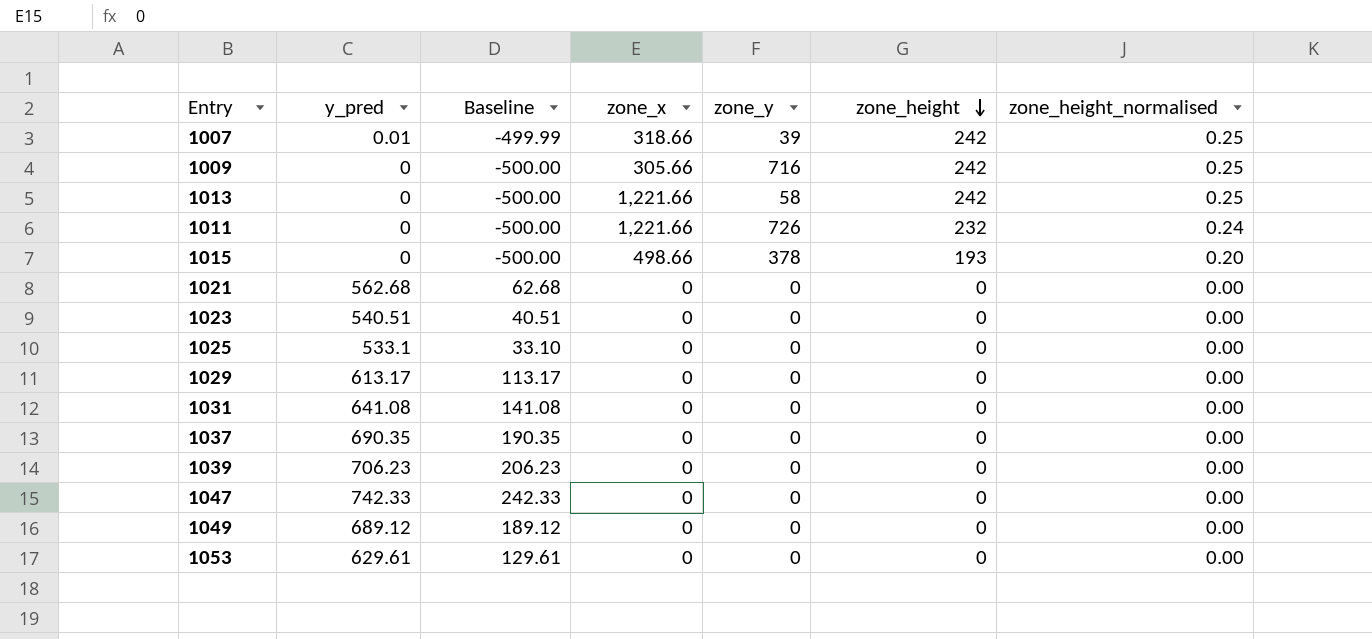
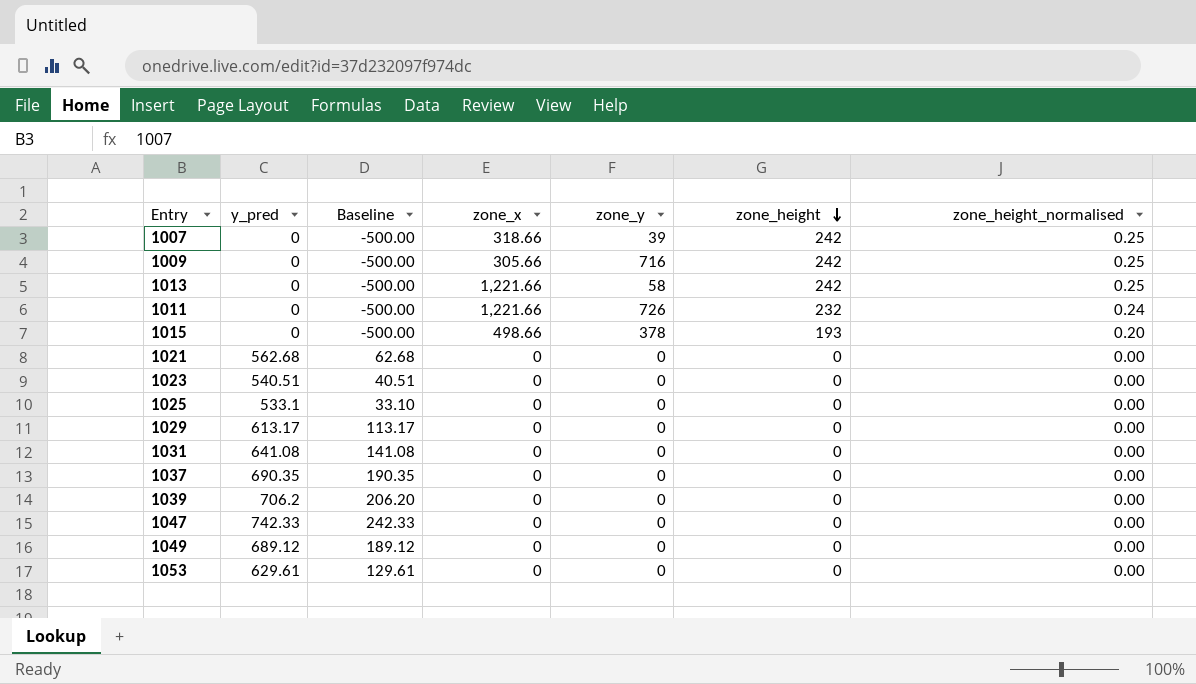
1007 | y_pred: 0.01 -> 0
1007 | Baseline: -499.99 -> -500.00
1039 | y_pred: 706.23 -> 706.2
1039 | Baseline: 206.23 -> 206.20

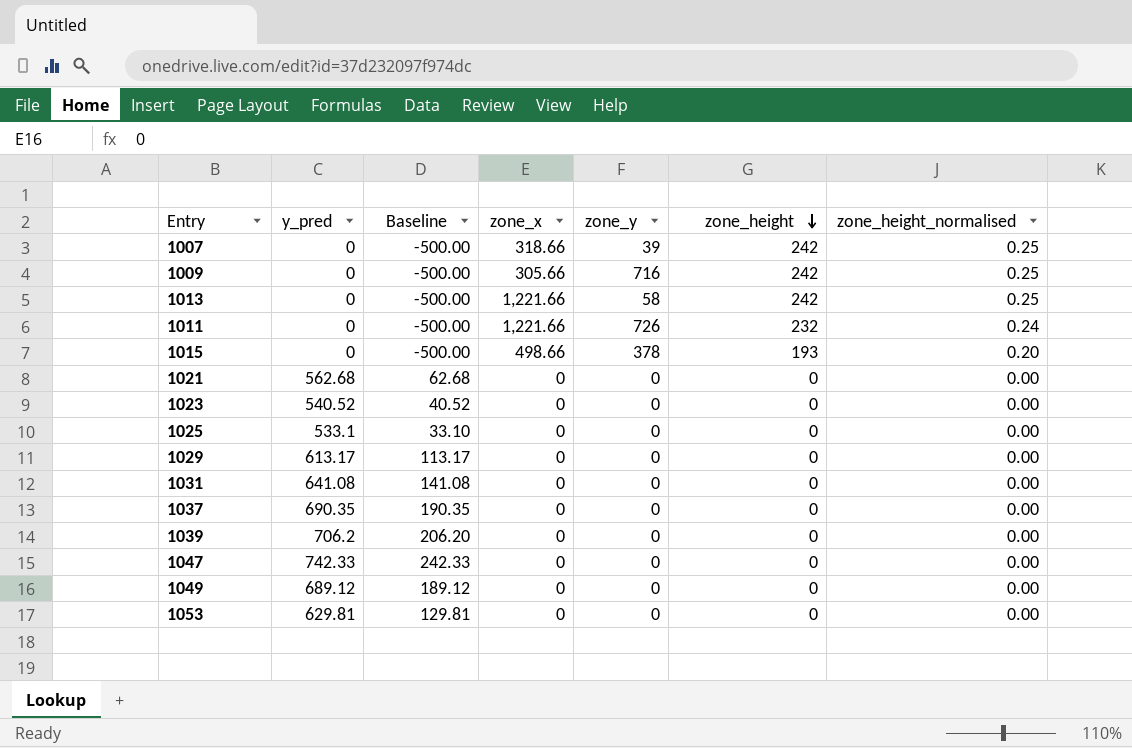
1023 | y_pred: 540.51 -> 540.52
1023 | Baseline: 40.51 -> 40.52
1053 | y_pred: 629.61 -> 629.81
1053 | Baseline: 129.61 -> 129.81

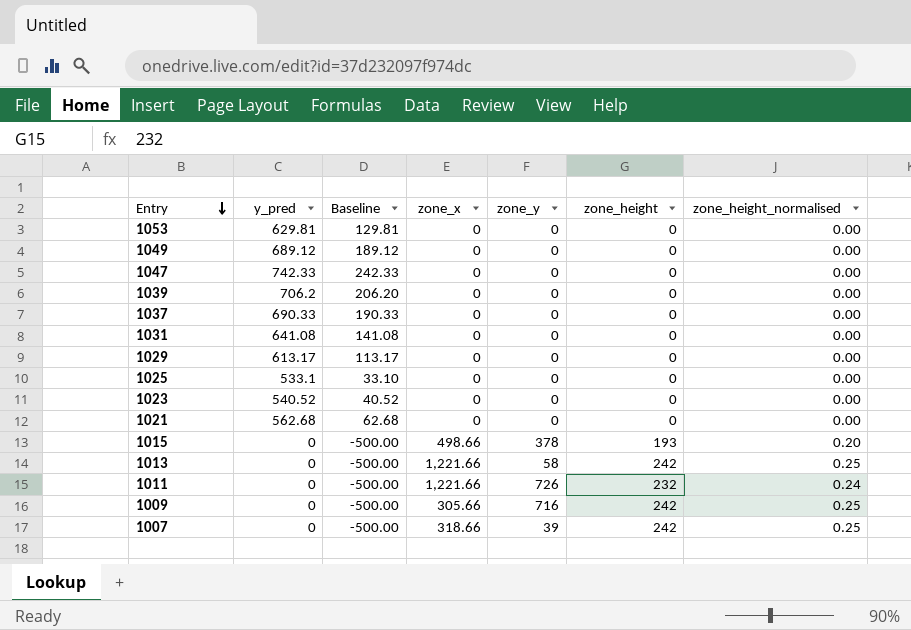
row order: zone_height descending -> Entry descending
1037 | y_pred: 690.35 -> 690.33
1037 | Baseline: 190.35 -> 190.33

